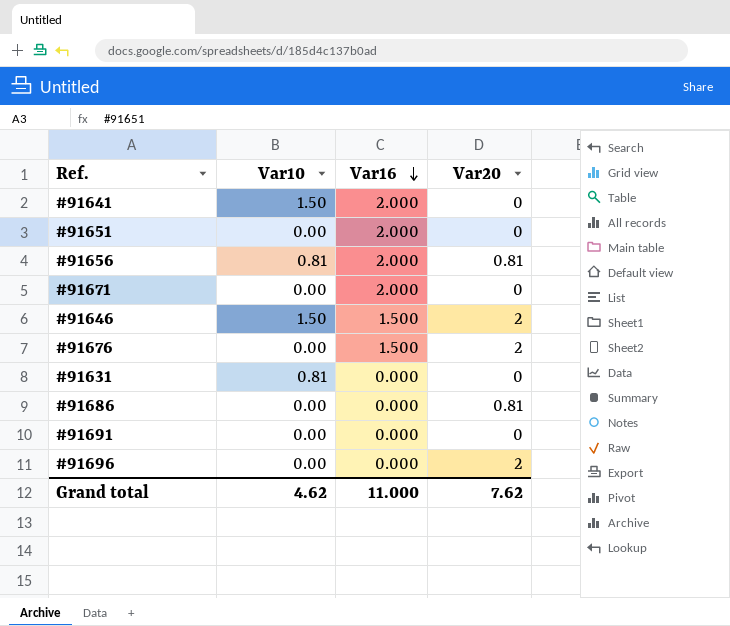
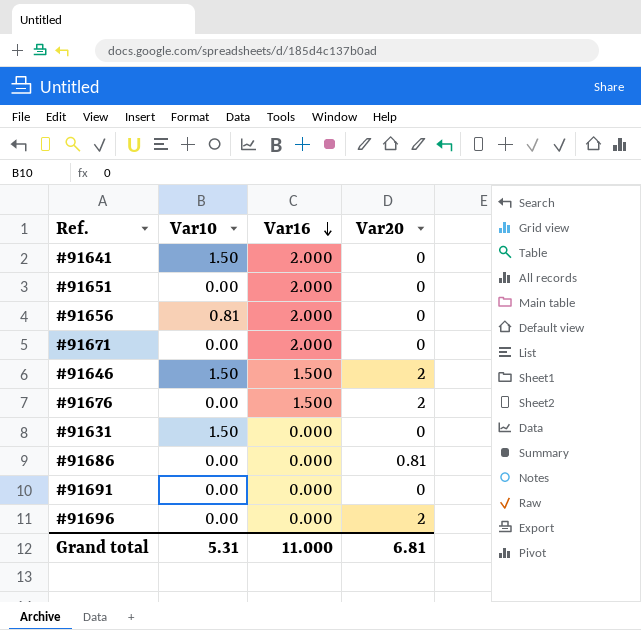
#91656 | Var20: 0.81 -> 0
#91631 | Var10: 0.81 -> 1.50
Grand total | Var10: 4.62 -> 5.31
Grand total | Var20: 7.62 -> 6.81

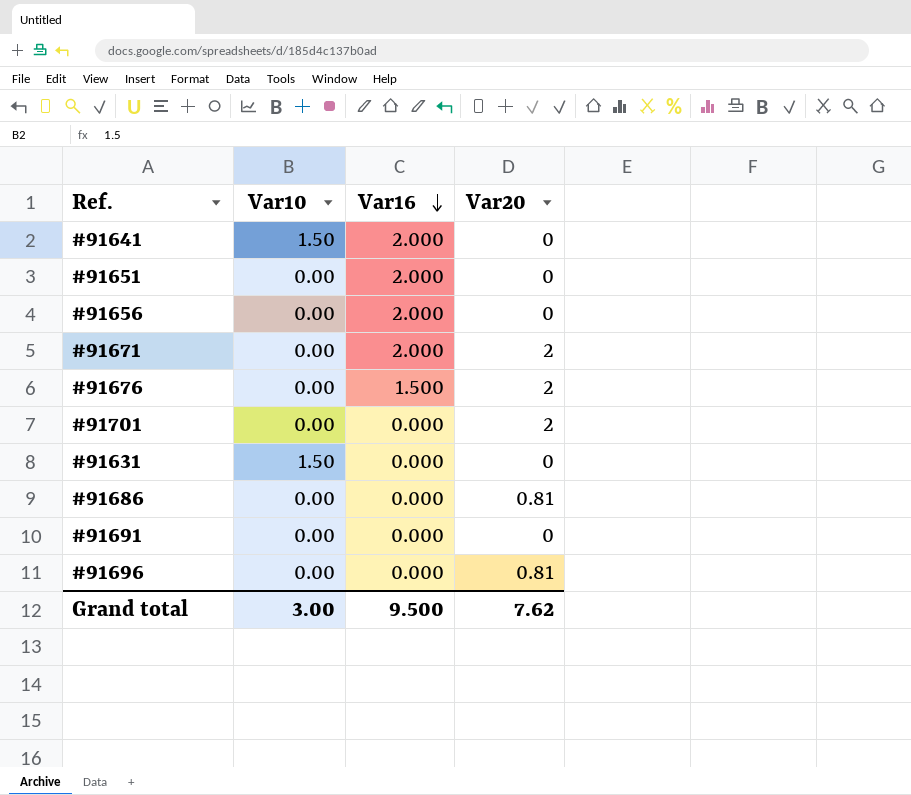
row #91646: 1.50 | 1.500 | 2 -> none
#91656 | Var10: 0.81 -> 0.00
#91671 | Var20: 0 -> 2
row #91701: none -> 0.00 | 0.000 | 2
#91696 | Var20: 2 -> 0.81
Grand total | Var10: 5.31 -> 3.00
Grand total | Var16: 11.000 -> 9.500
Grand total | Var20: 6.81 -> 7.62

